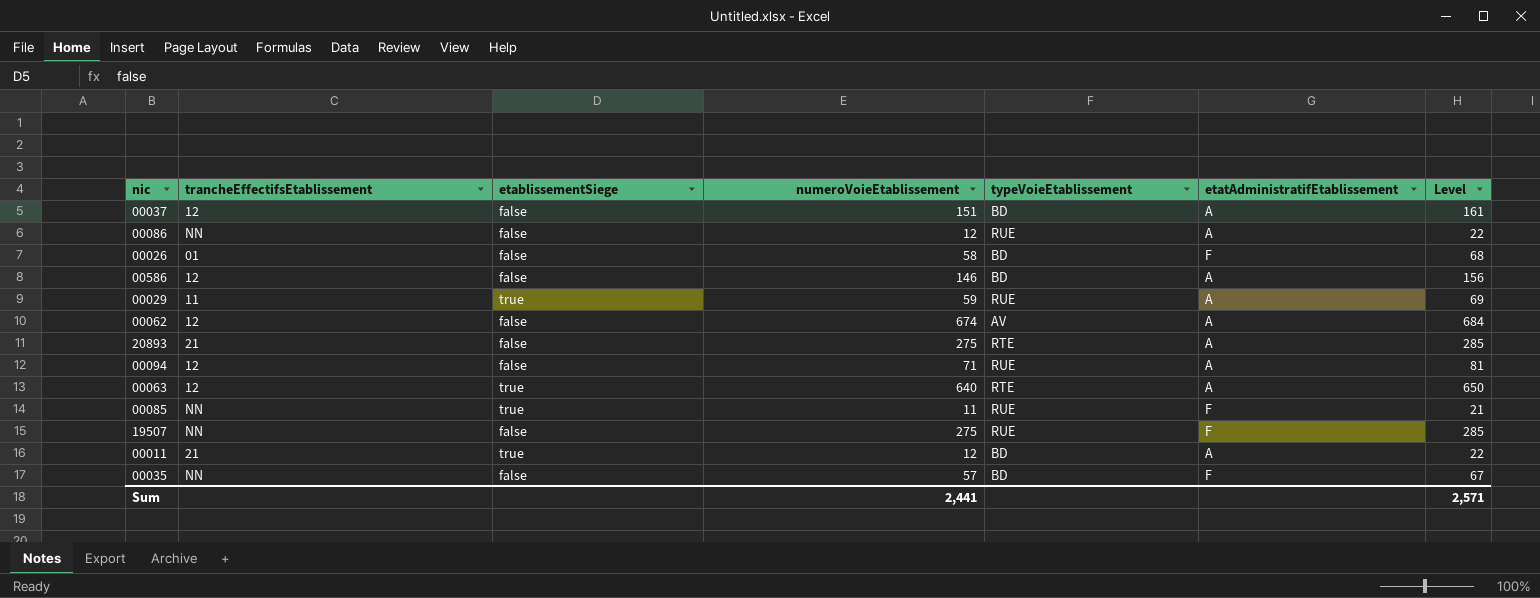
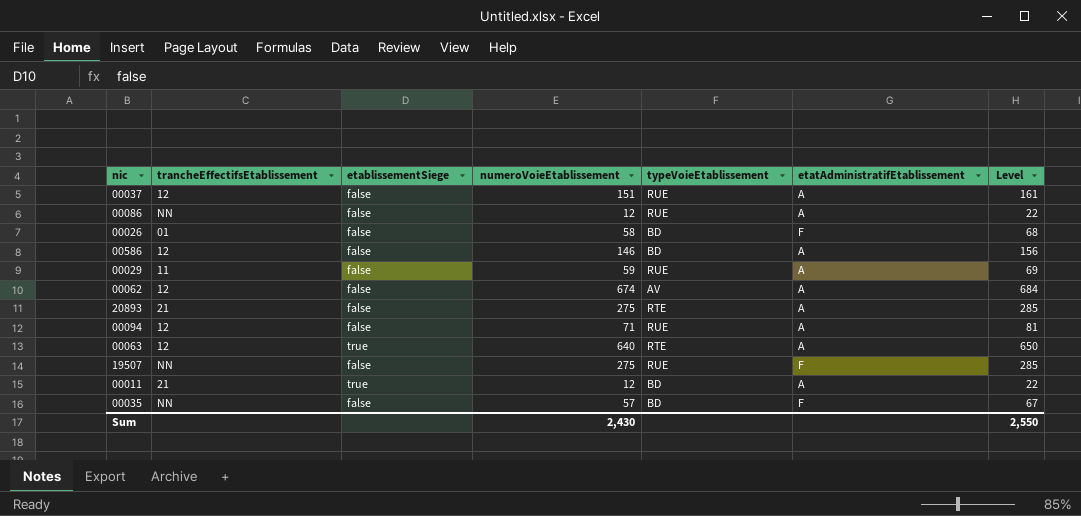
row 00085: NN | true | 11 | RUE | F | 21 -> none
00037 | typeVoieEtablissement: BD -> RUE
00029 | etablissementSiege: true -> false
Sum | numeroVoieEtablissement: 2,441 -> 2,430
Sum | Level: 2,571 -> 2,550

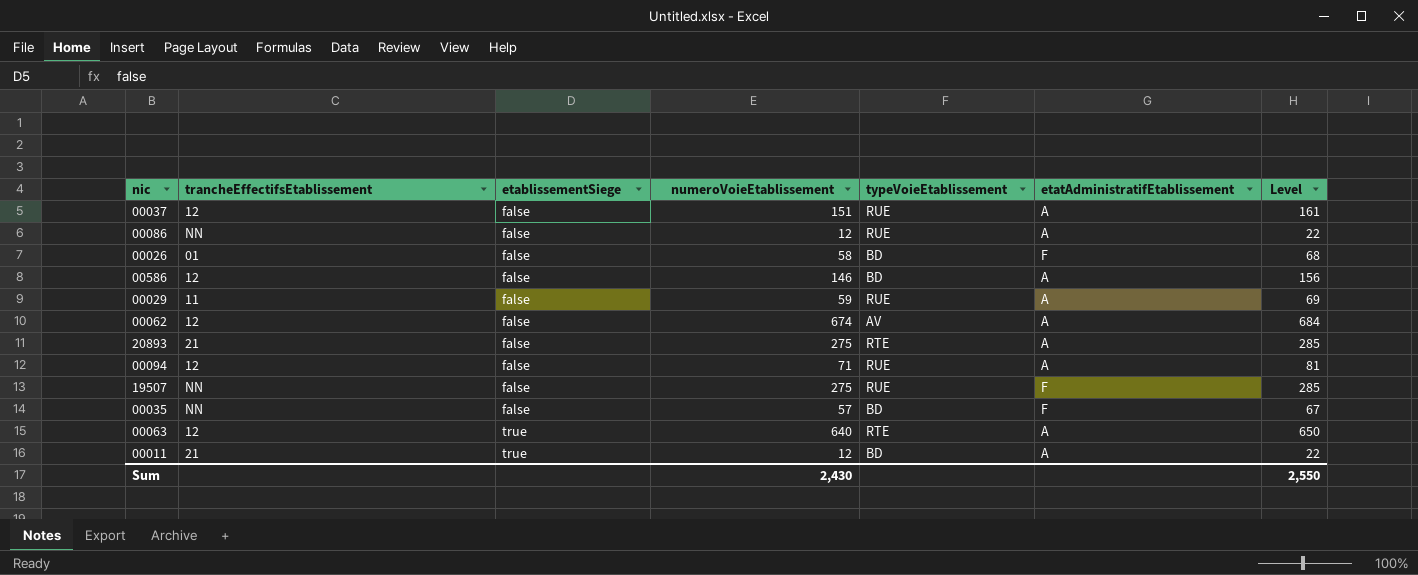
row order: none -> etablissementSiege ascending

